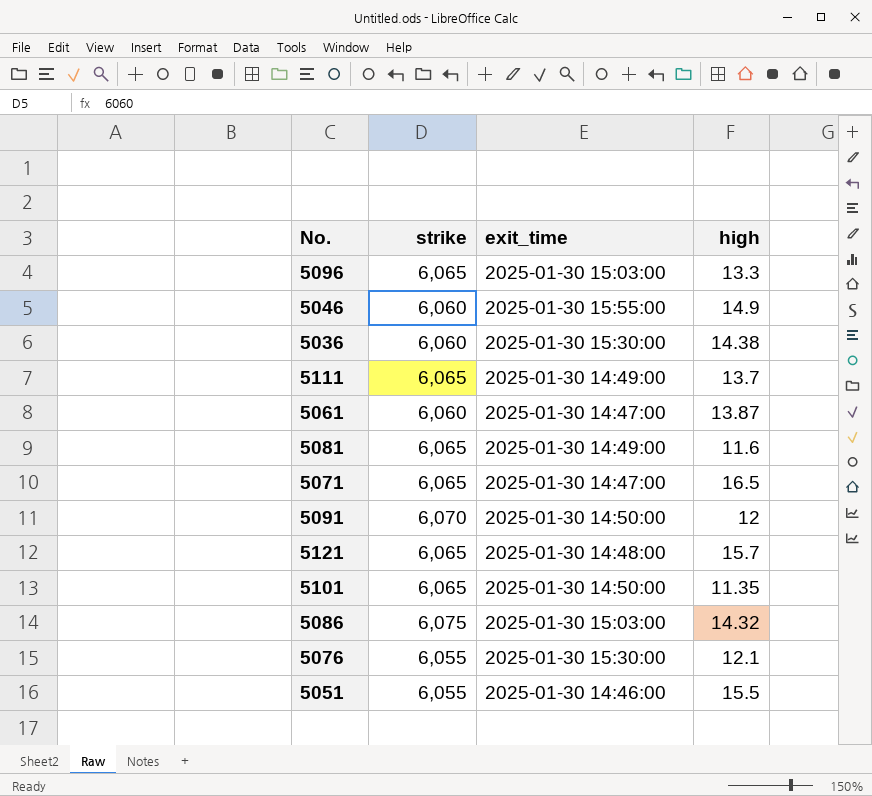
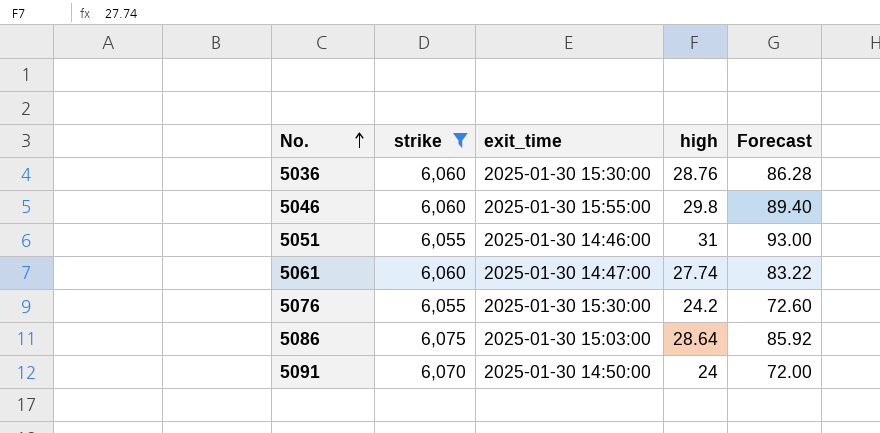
filter: none -> strike != 6,065
row order: none -> No. ascending
column Forecast | formula: none -> [high] * 3
5036 | high: 14.38 -> 28.76
5046 | high: 14.9 -> 29.8
5051 | high: 15.5 -> 31
5061 | high: 13.87 -> 27.74
5076 | high: 12.1 -> 24.2
5086 | high: 14.32 -> 28.64
5091 | high: 12 -> 24

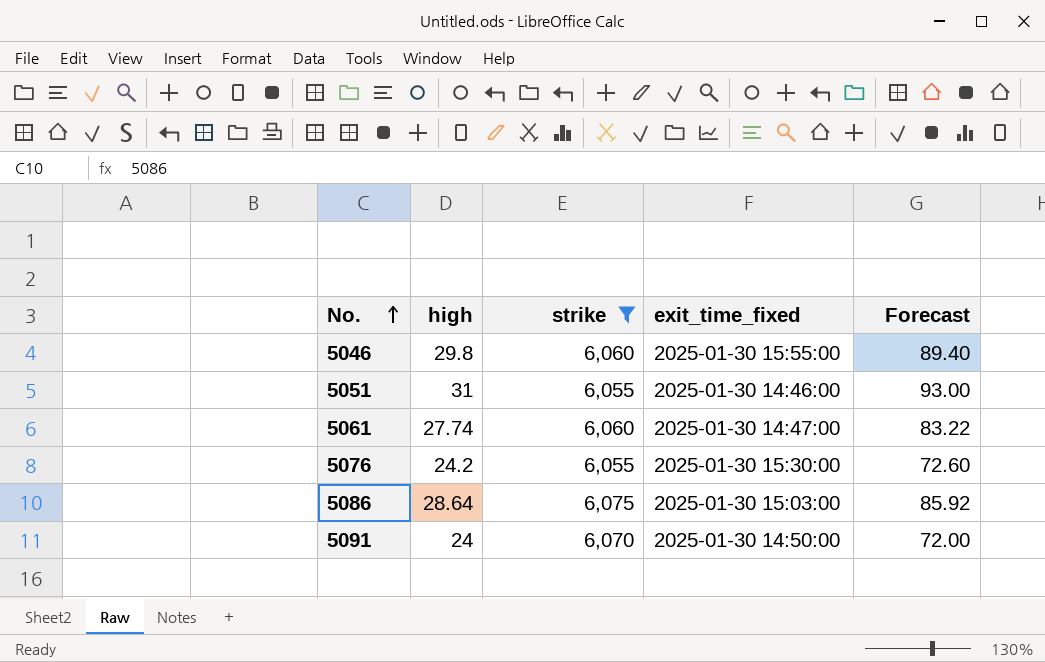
column high | position: 4 -> 2
column name: exit_time -> exit_time_fixed
row 5036: 6,060 | 2025-01-30 15:30:00 | 28.76 | 86.28 -> none

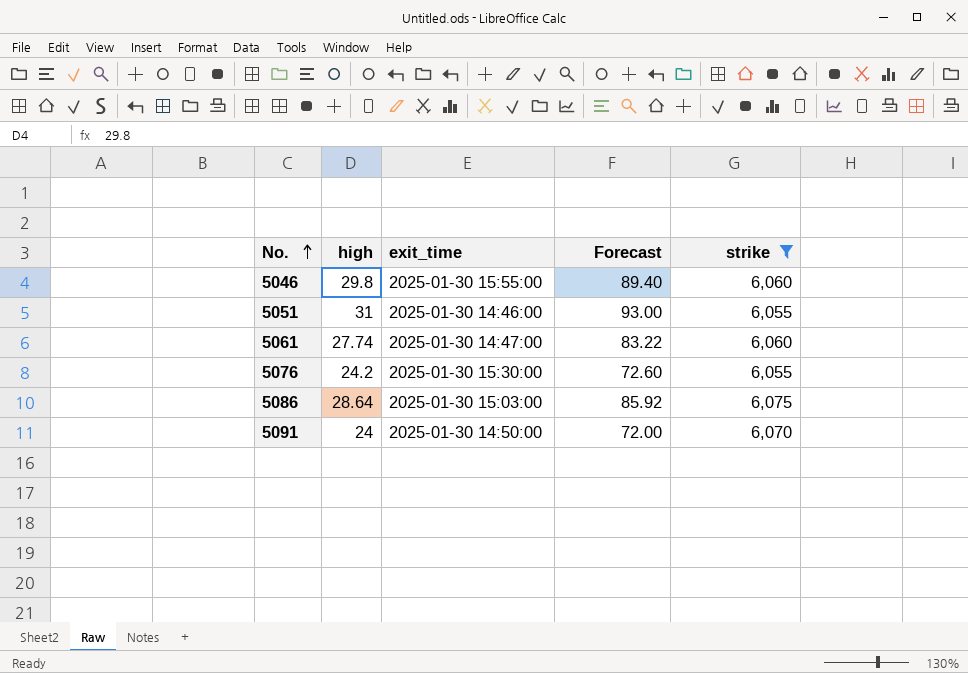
column name: exit_time_fixed -> exit_time
column strike | position: 3 -> 5

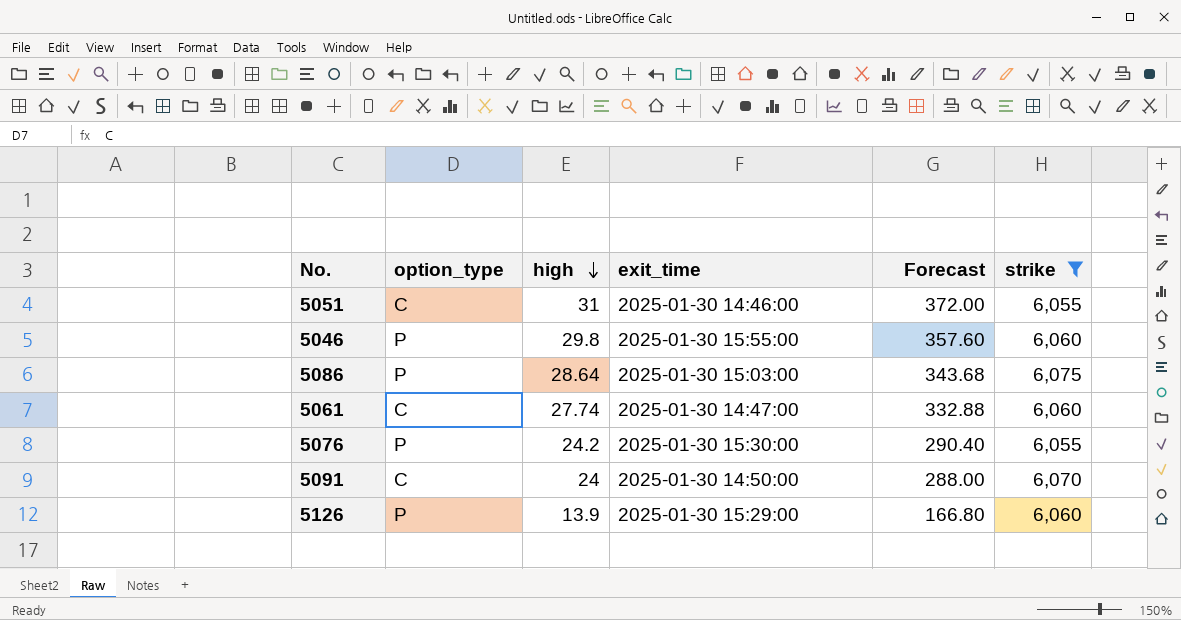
row order: No. ascending -> high descending
column option_type | position: none -> 2
column Forecast | formula: [high] * 3 -> [high] * 12
row 5126: none -> P | 13.9 | 2025-01-30 15:29:00 | 166.80 | 6,060

